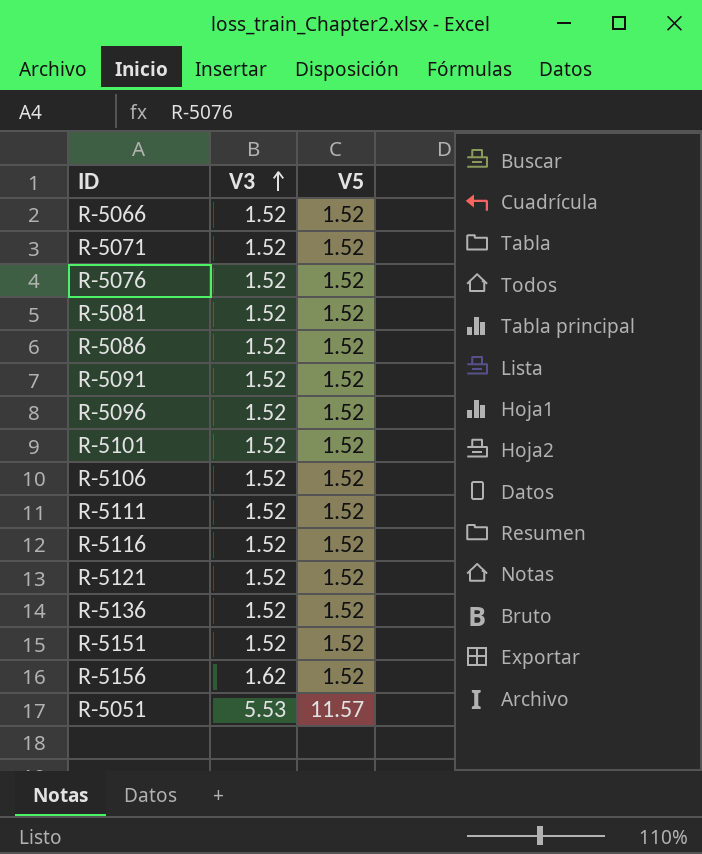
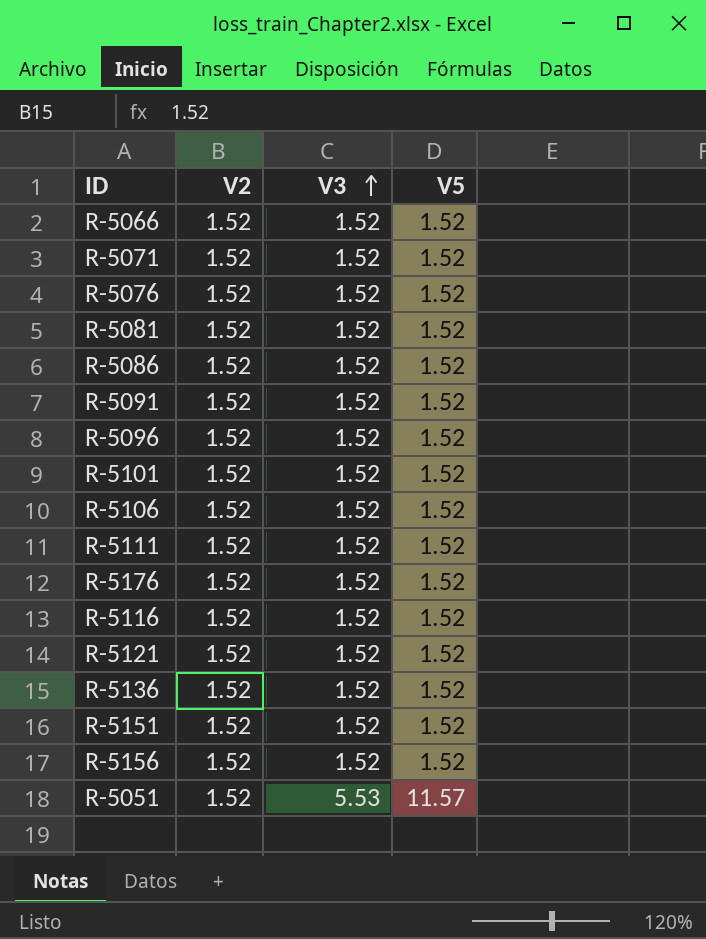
column V2 | position: none -> 2
row R-5176: none -> 1.52 | 1.52 | 1.52
R-5156 | V3: 1.62 -> 1.52

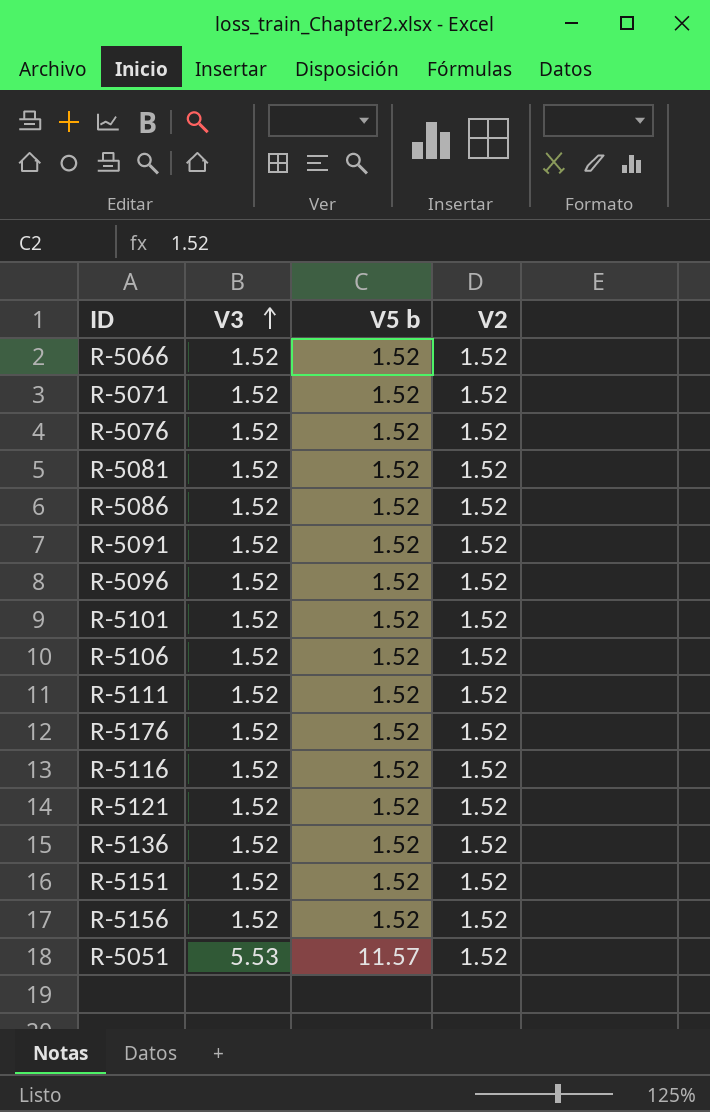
column name: V5 -> V5 b
column V2 | position: 2 -> 4

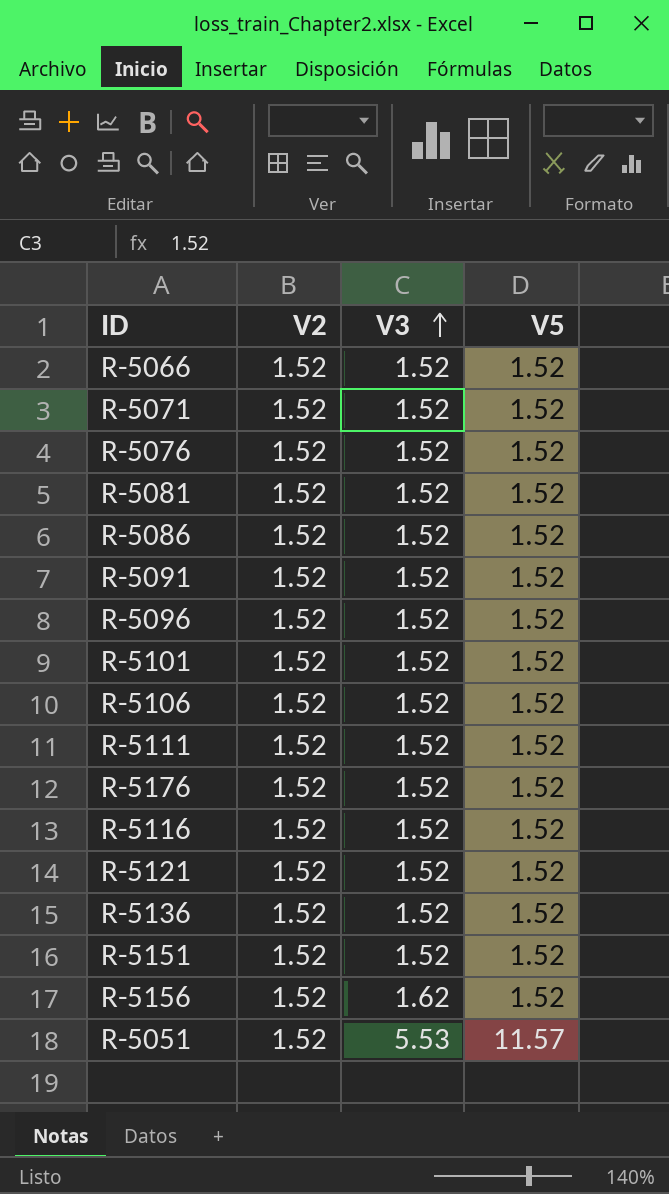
column V2 | position: 4 -> 2
column name: V5 b -> V5
R-5156 | V3: 1.52 -> 1.62

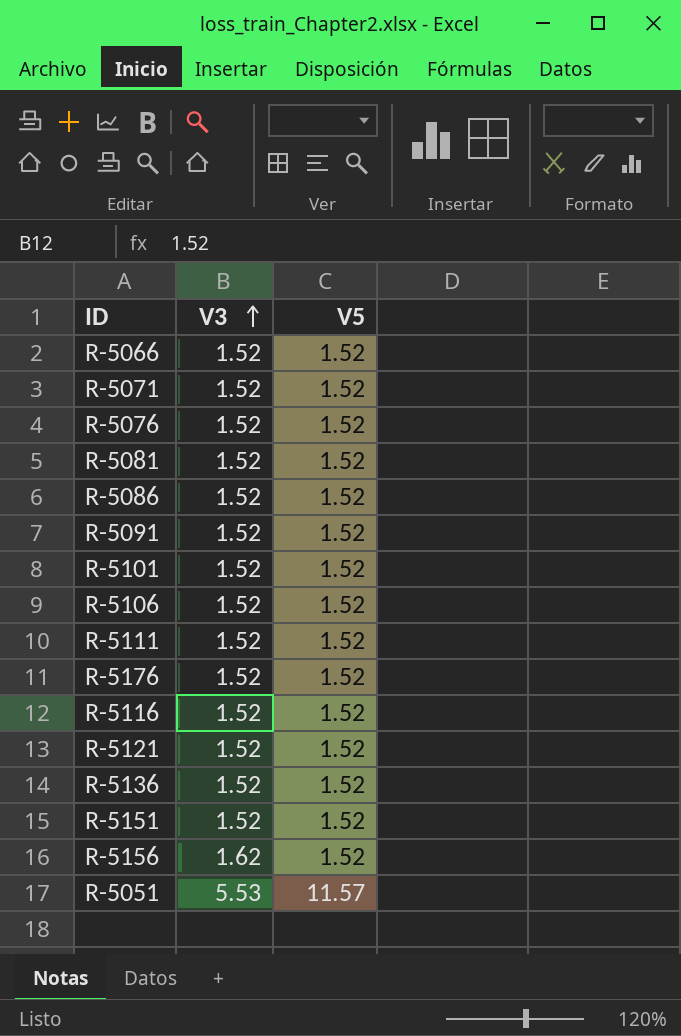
column V2 | position: 2 -> none
row R-5096: 1.52 | 1.52 | 1.52 -> none

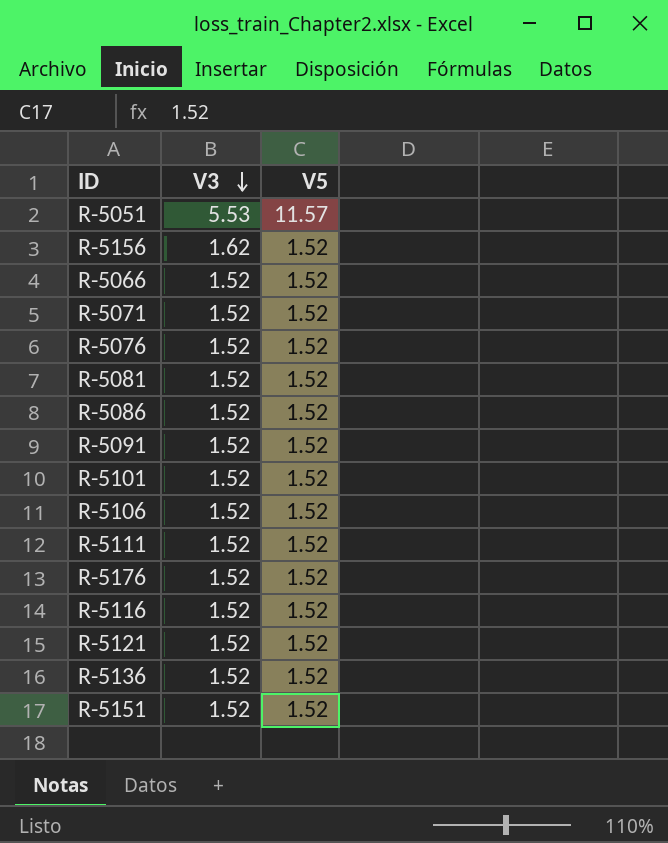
row order: V3 ascending -> V3 descending

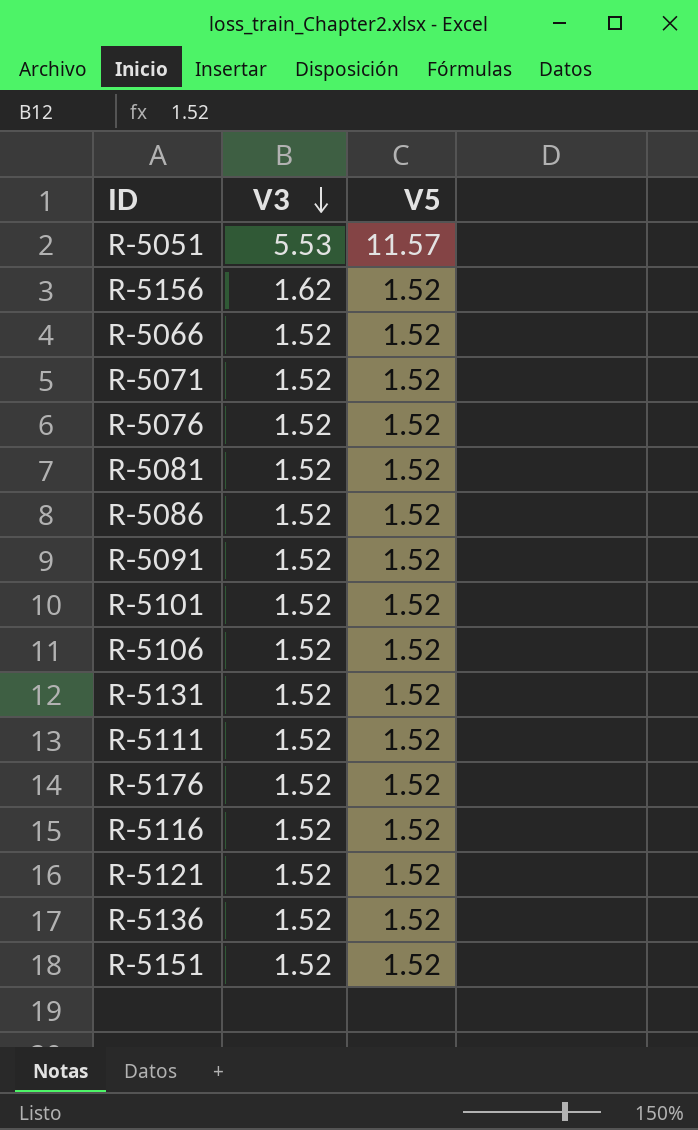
row R-5131: none -> 1.52 | 1.52

